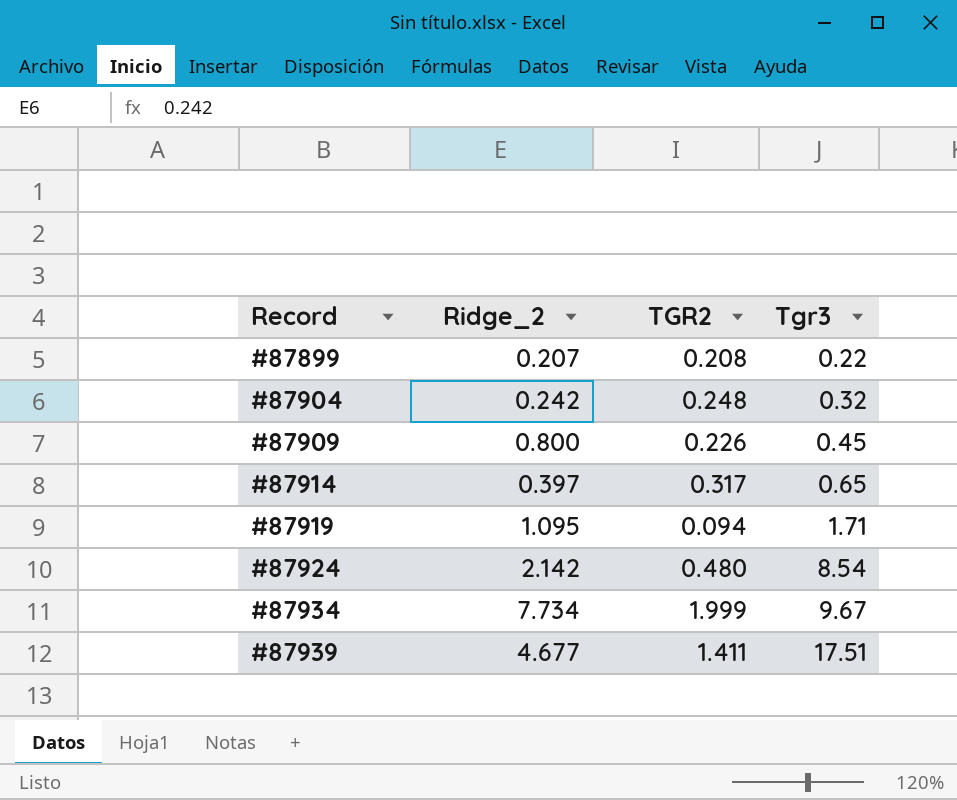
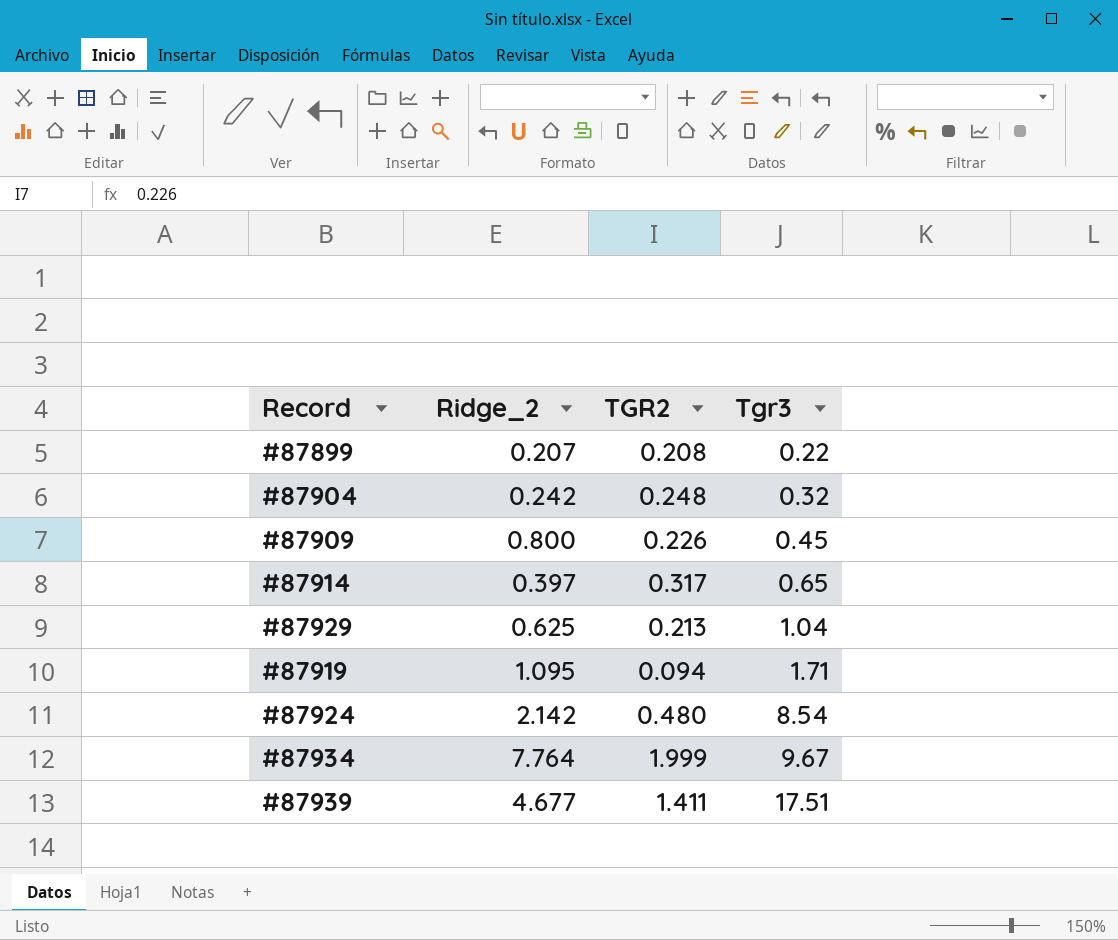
row #87929: none -> 0.625 | 0.213 | 1.04
#87934 | Ridge_2: 7.734 -> 7.764

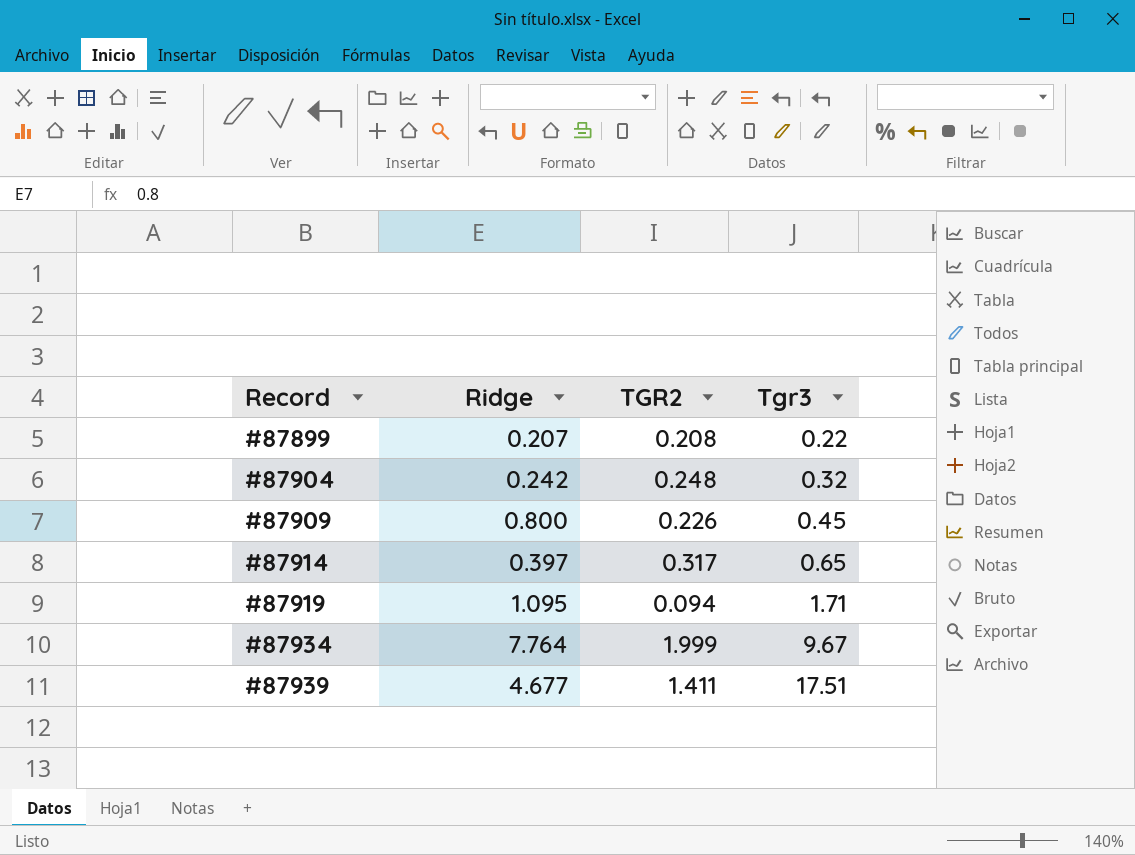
column name: Ridge_2 -> Ridge
row #87929: 0.625 | 0.213 | 1.04 -> none
row #87924: 2.142 | 0.480 | 8.54 -> none

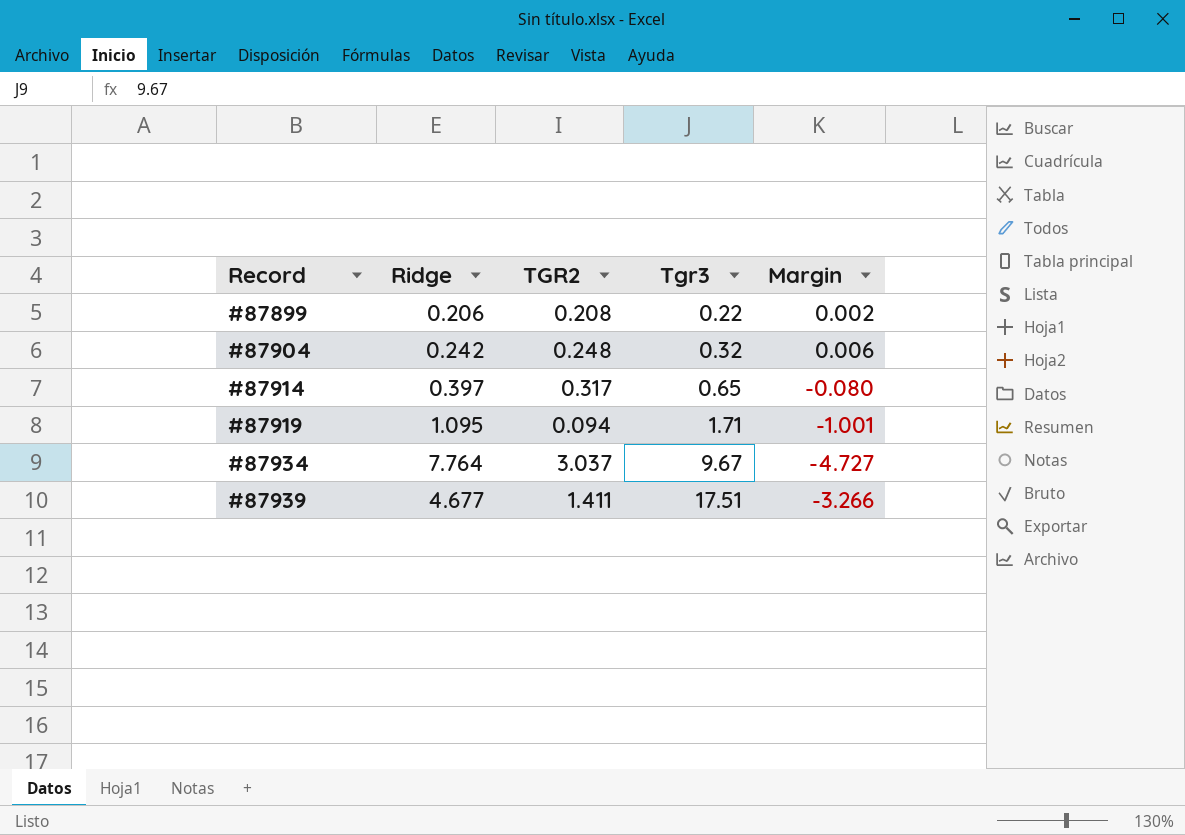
column Margin | formula: none -> [TGR2] - [Ridge]
row #87909: 0.800 | 0.226 | 0.45 -> none
#87899 | Ridge: 0.207 -> 0.206
#87934 | TGR2: 1.999 -> 3.037

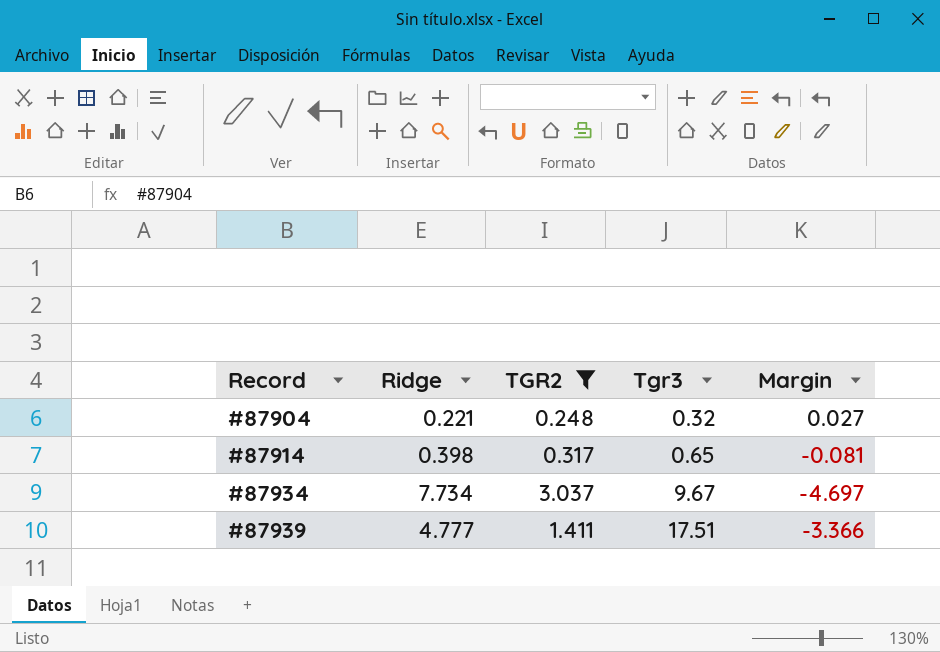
filter: none -> TGR2 >= 0.248
#87904 | Ridge: 0.242 -> 0.221
#87904 | Margin: 0.006 -> 0.027
#87914 | Ridge: 0.397 -> 0.398
#87914 | Margin: -0.080 -> -0.081
#87934 | Ridge: 7.764 -> 7.734
#87934 | Margin: -4.727 -> -4.697
#87939 | Ridge: 4.677 -> 4.777
#87939 | Margin: -3.266 -> -3.366

